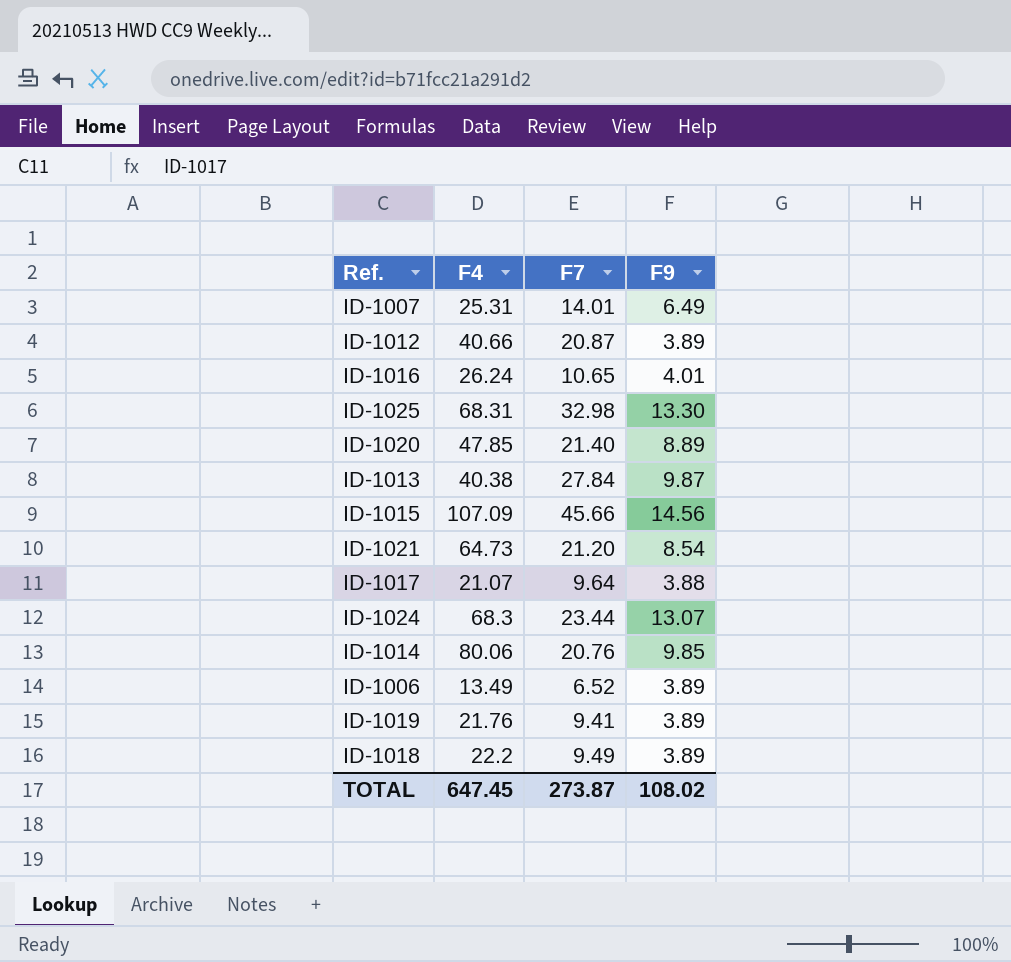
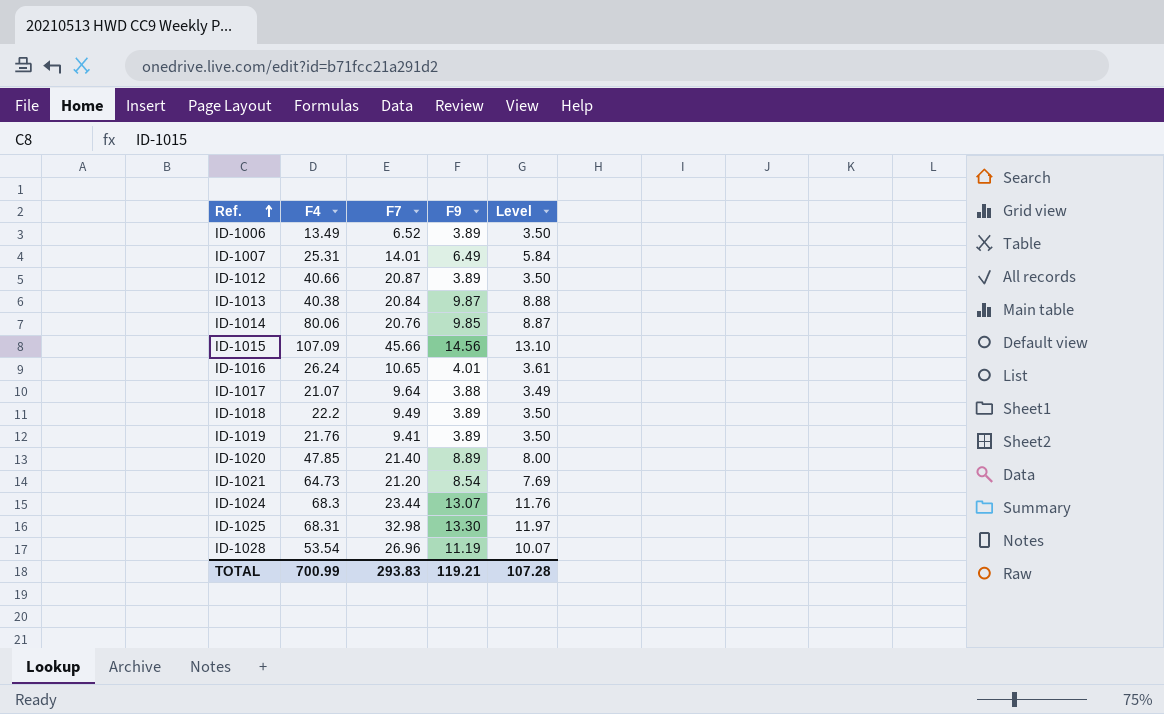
row order: none -> Ref. ascending
column Level | formula: none -> [F9] * 0.9
ID-1013 | F7: 27.84 -> 20.84
row ID-1028: none -> 53.54 | 26.96 | 11.19 | 10.07
TOTAL | F4: 647.45 -> 700.99
TOTAL | F7: 273.87 -> 293.83
TOTAL | F9: 108.02 -> 119.21

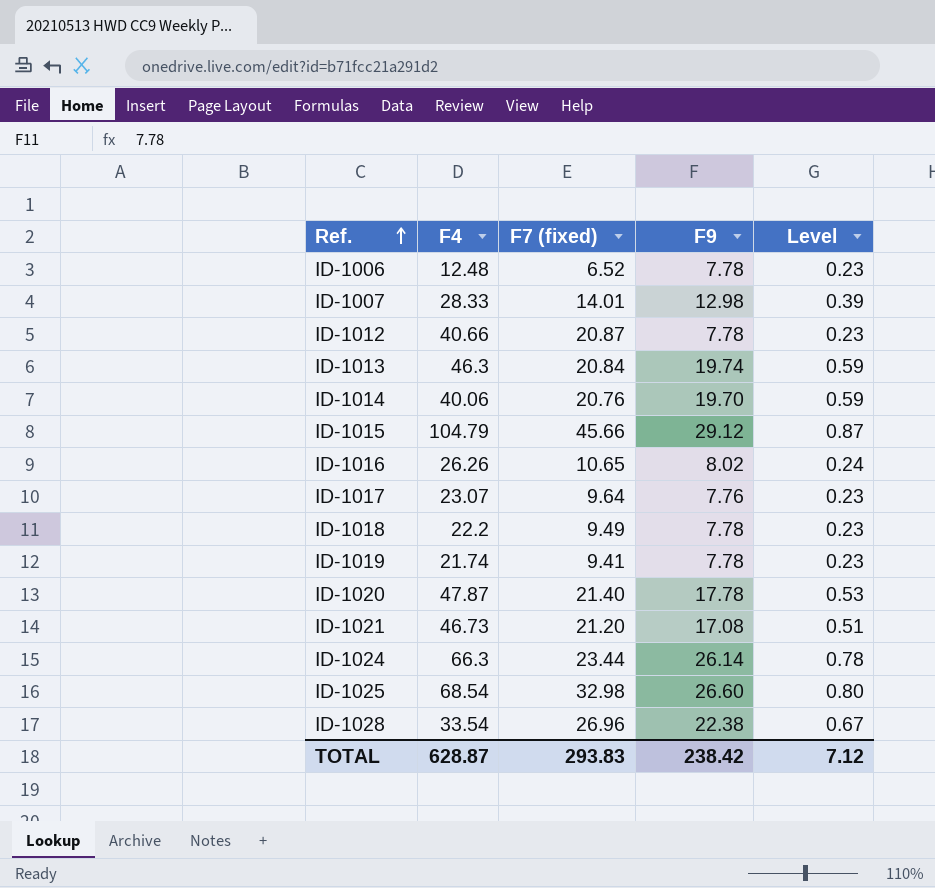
column name: F7 -> F7 (fixed)
column Level | formula: [F9] * 0.9 -> [F9] * 0.03
ID-1006 | F4: 13.49 -> 12.48
ID-1006 | F9: 3.89 -> 7.78
ID-1007 | F4: 25.31 -> 28.33
ID-1007 | F9: 6.49 -> 12.98
ID-1012 | F9: 3.89 -> 7.78
ID-1013 | F4: 40.38 -> 46.3
ID-1013 | F9: 9.87 -> 19.74
ID-1014 | F4: 80.06 -> 40.06
ID-1014 | F9: 9.85 -> 19.70
ID-1015 | F4: 107.09 -> 104.79
ID-1015 | F9: 14.56 -> 29.12
ID-1016 | F4: 26.24 -> 26.26
ID-1016 | F9: 4.01 -> 8.02
ID-1017 | F4: 21.07 -> 23.07
ID-1017 | F9: 3.88 -> 7.76
ID-1018 | F9: 3.89 -> 7.78
ID-1019 | F4: 21.76 -> 21.74
ID-1019 | F9: 3.89 -> 7.78
ID-1020 | F4: 47.85 -> 47.87
ID-1020 | F9: 8.89 -> 17.78
ID-1021 | F4: 64.73 -> 46.73
ID-1021 | F9: 8.54 -> 17.08
ID-1024 | F4: 68.3 -> 66.3
ID-1024 | F9: 13.07 -> 26.14
ID-1025 | F4: 68.31 -> 68.54
ID-1025 | F9: 13.30 -> 26.60
ID-1028 | F4: 53.54 -> 33.54
ID-1028 | F9: 11.19 -> 22.38
TOTAL | F4: 700.99 -> 628.87
TOTAL | F9: 119.21 -> 238.42
TOTAL | Level: 107.28 -> 7.12

